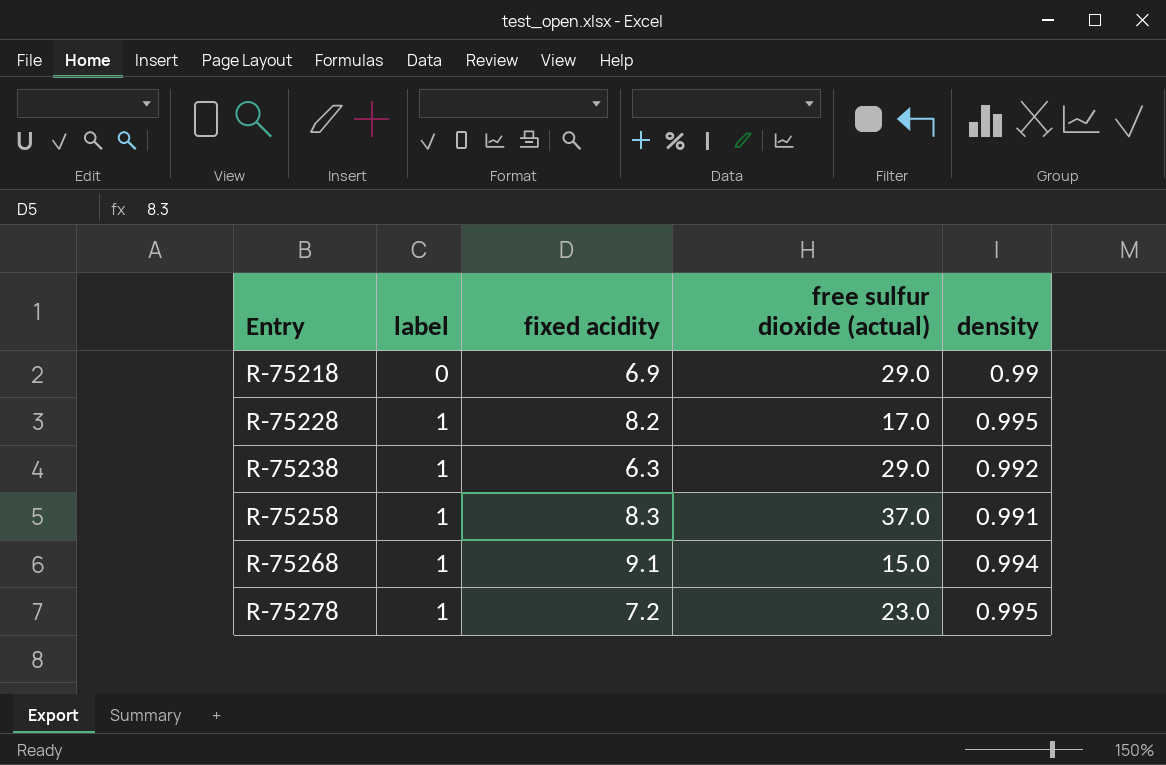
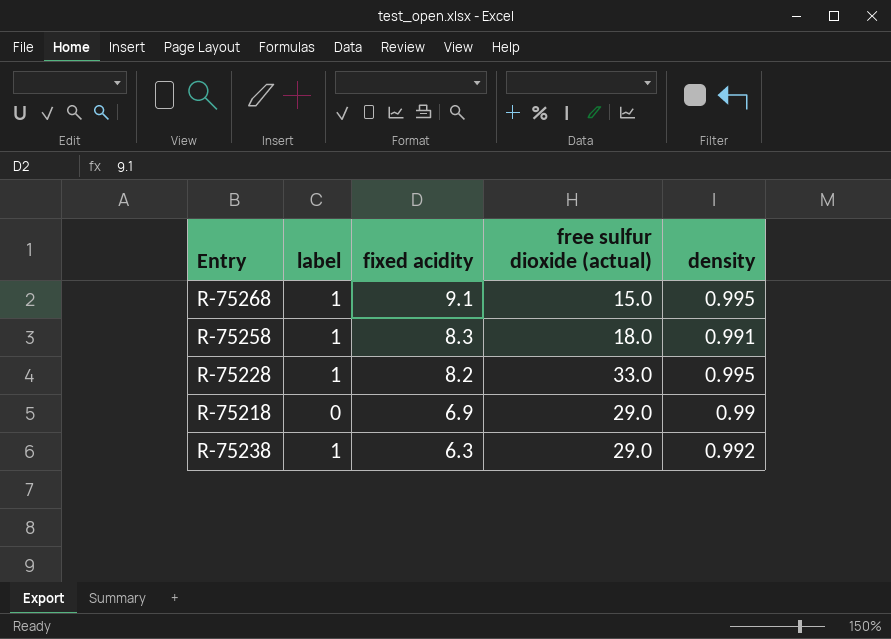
row order: Entry ascending -> fixed acidity descending
row R-75278: 1 | 7.2 | 23.0 | 0.995 -> none
R-75268 | density: 0.994 -> 0.995
R-75258 | free sulfur dioxide (actual): 37.0 -> 18.0
R-75228 | free sulfur dioxide (actual): 17.0 -> 33.0

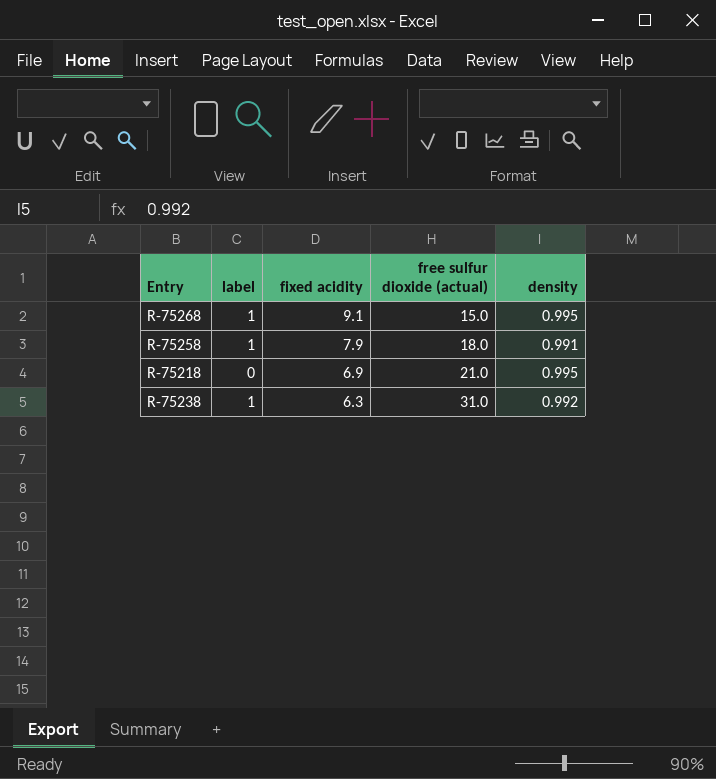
row R-75228: 1 | 8.2 | 33.0 | 0.995 -> none
R-75258 | fixed acidity: 8.3 -> 7.9
R-75218 | free sulfur dioxide (actual): 29.0 -> 21.0
R-75218 | density: 0.99 -> 0.995
R-75238 | free sulfur dioxide (actual): 29.0 -> 31.0

